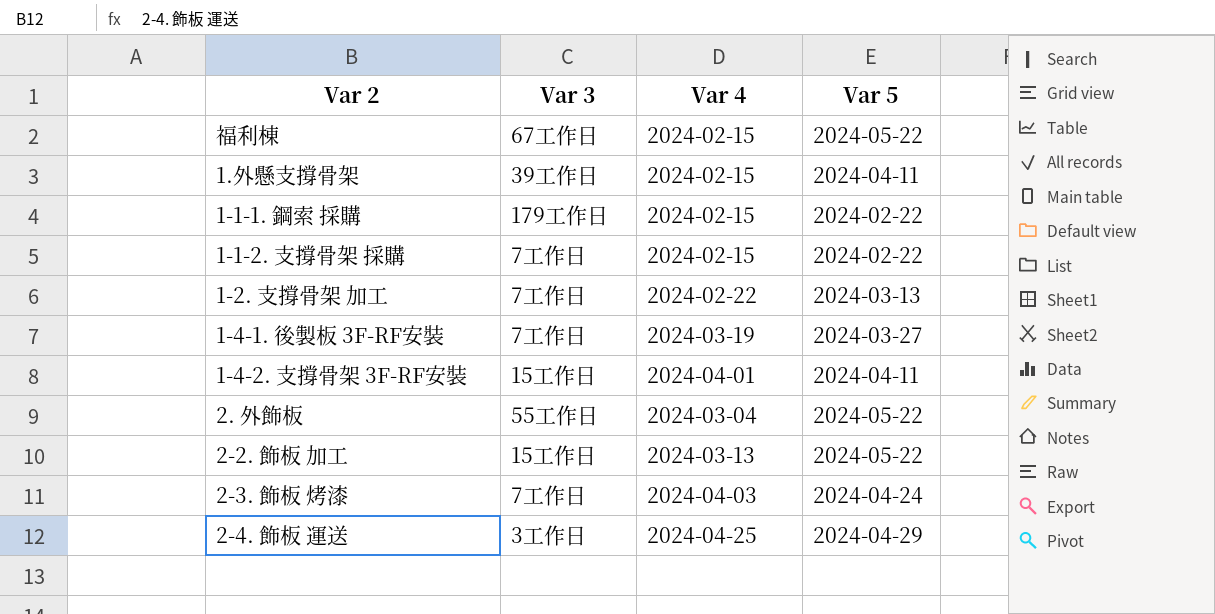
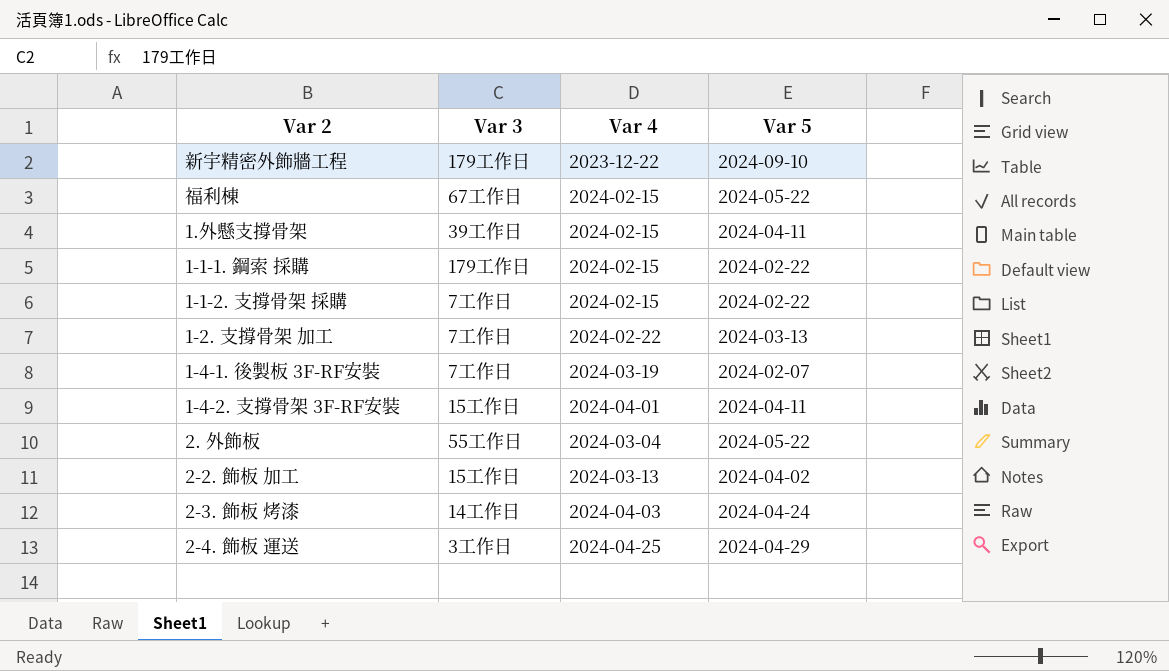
row 新宇精密外飾牆工程: none -> 179工作日 | 2023-12-22 | 2024-09-10
1-4-1. 後製板 3F-RF安裝 | Var 5: 2024-03-27 -> 2024-02-07
2-2. 飾板 加工 | Var 5: 2024-05-22 -> 2024-04-02
2-3. 飾板 烤漆 | Var 3: 7工作日 -> 14工作日

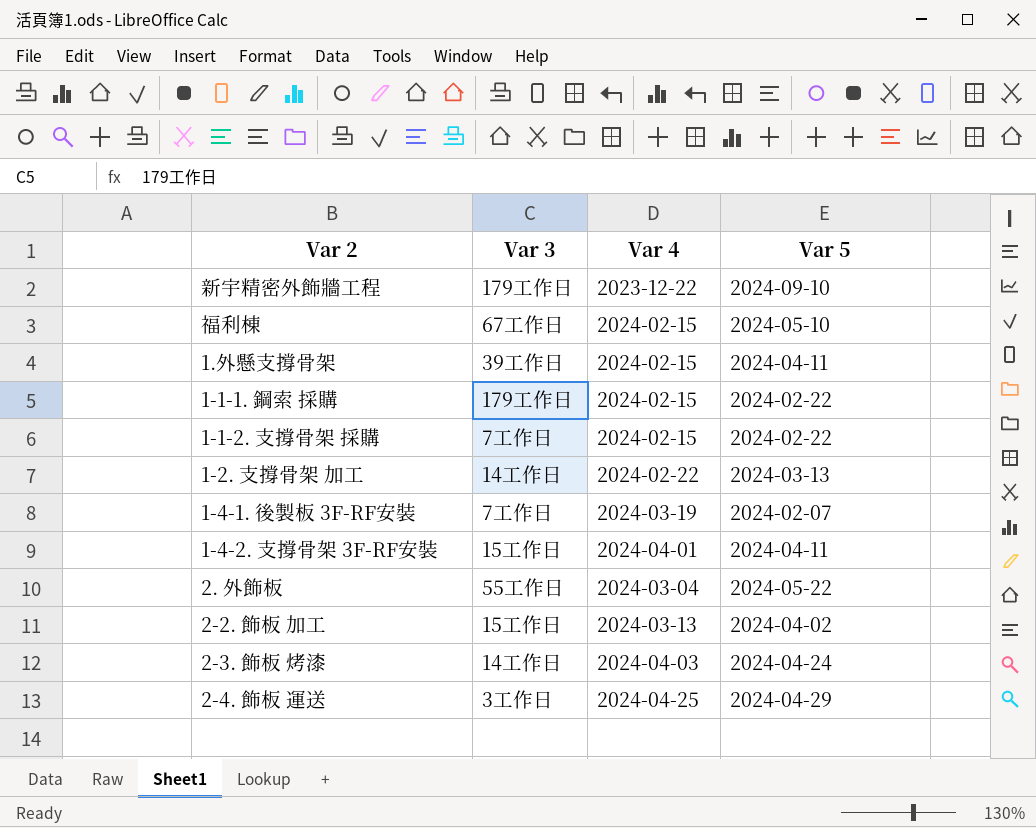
福利棟 | Var 5: 2024-05-22 -> 2024-05-10
1-2. 支撐骨架 加工 | Var 3: 7工作日 -> 14工作日

